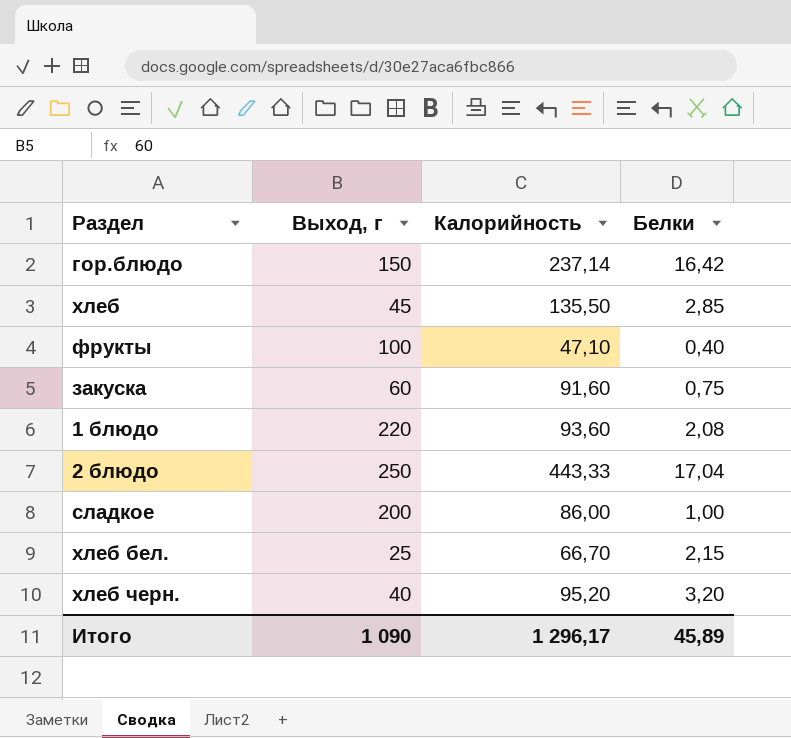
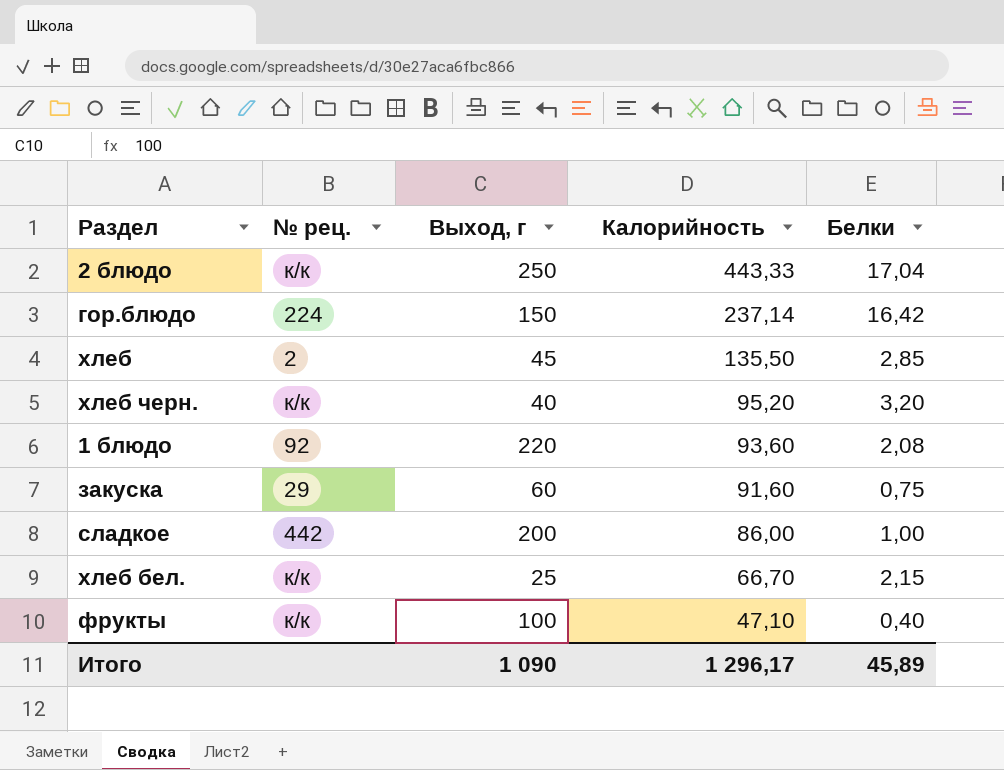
row order: none -> Калорийность descending
column № рец. | position: none -> 2

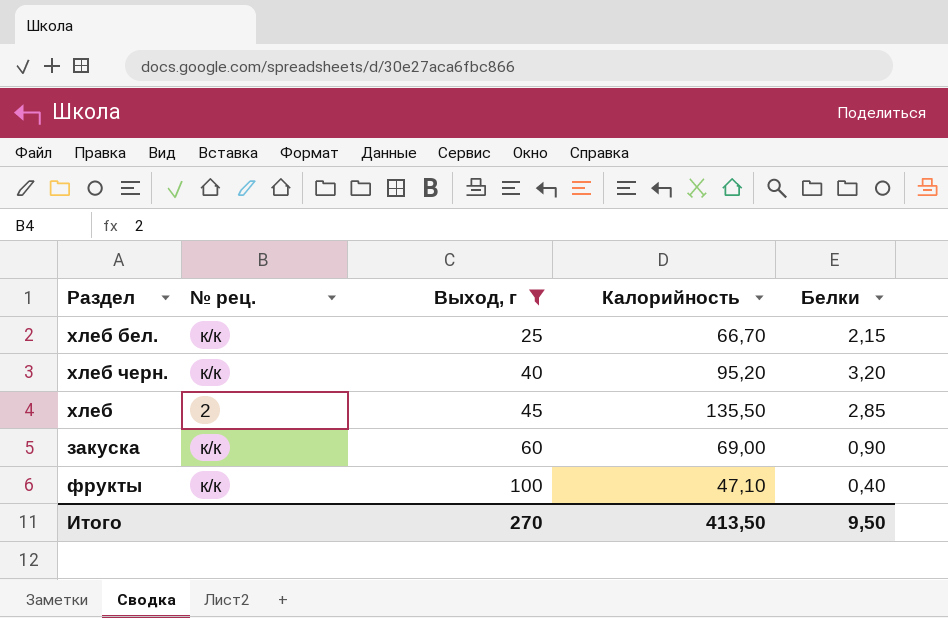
filter: none -> Выход, г <= 100
row order: Калорийность descending -> Выход, г ascending
закуска | № рец.: 29 -> к/к
закуска | Калорийность: 91,60 -> 69,00
закуска | Белки: 0,75 -> 0,90
Итого | Выход, г: 1 090 -> 270
Итого | Калорийность: 1 296,17 -> 413,50
Итого | Белки: 45,89 -> 9,50

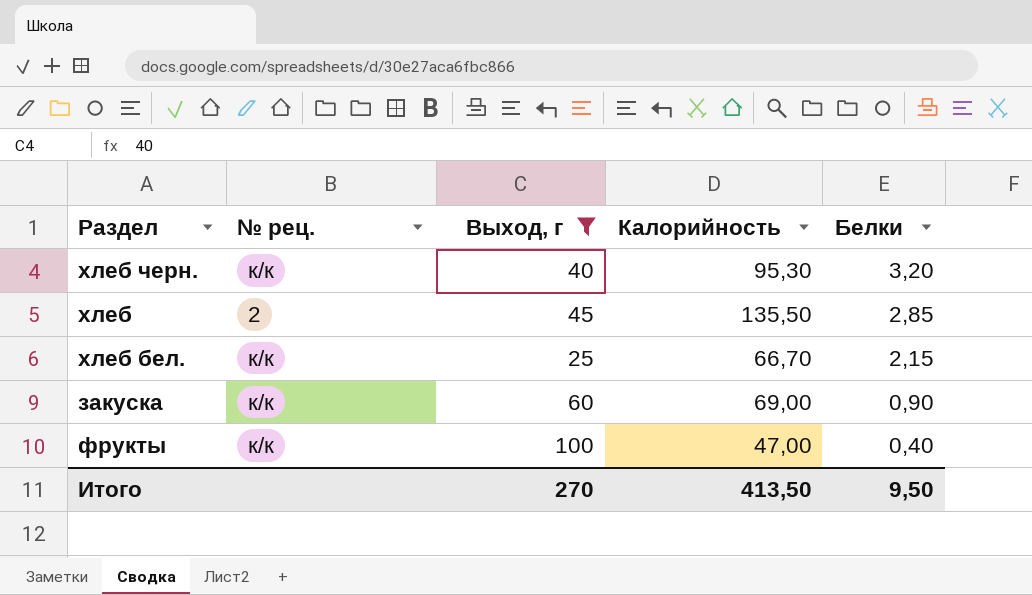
row order: Выход, г ascending -> Белки descending
хлеб черн. | Калорийность: 95,20 -> 95,30
фрукты | Калорийность: 47,10 -> 47,00

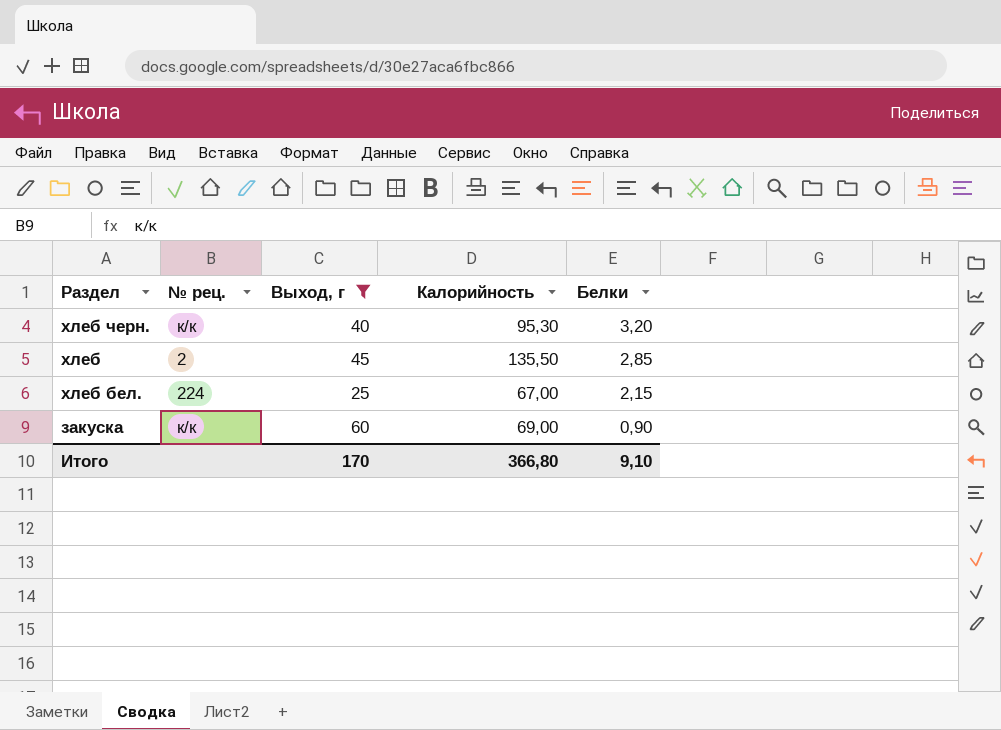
row фрукты: к/к | 100 | 47,00 | 0,40 -> none
хлеб бел. | № рец.: к/к -> 224
хлеб бел. | Калорийность: 66,70 -> 67,00
Итого | Выход, г: 270 -> 170
Итого | Калорийность: 413,50 -> 366,80
Итого | Белки: 9,50 -> 9,10

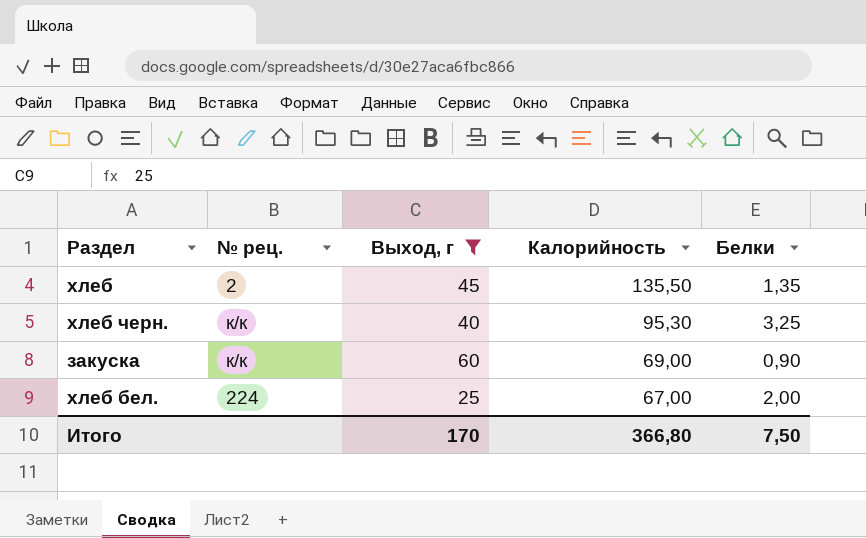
row order: Белки descending -> Калорийность descending
хлеб | Белки: 2,85 -> 1,35
хлеб черн. | Белки: 3,20 -> 3,25
хлеб бел. | Белки: 2,15 -> 2,00
Итого | Белки: 9,10 -> 7,50

